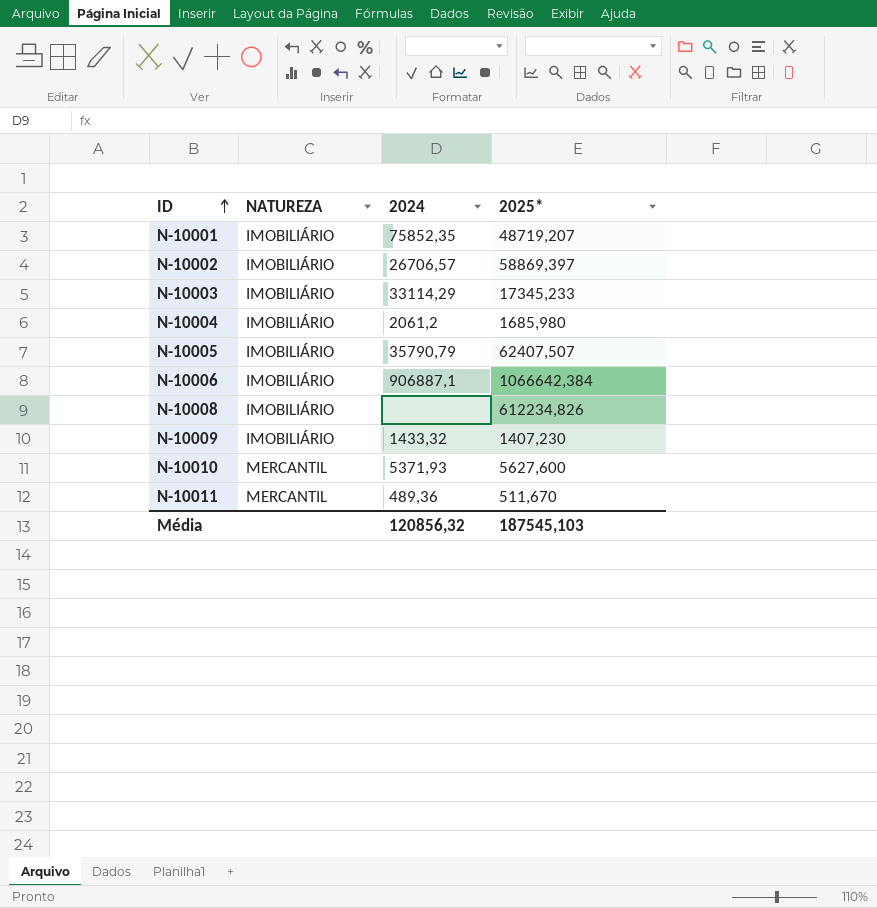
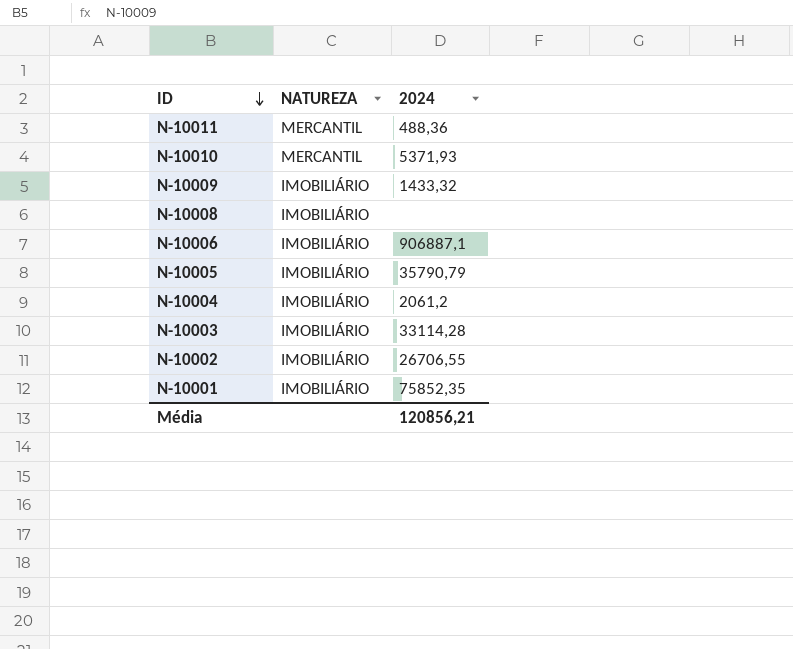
row order: ID ascending -> ID descending
column 2025* | position: 4 -> none
N-10011 | 2024: 489,36 -> 488,36
N-10003 | 2024: 33114,29 -> 33114,28
N-10002 | 2024: 26706,57 -> 26706,55
Média | 2024: 120856,32 -> 120856,21

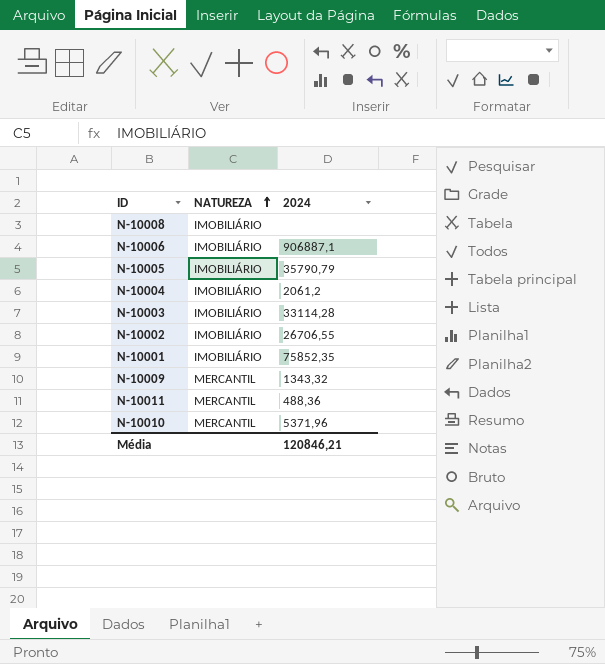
row order: ID descending -> NATUREZA ascending
N-10009 | NATUREZA: IMOBILIÁRIO -> MERCANTIL
N-10009 | 2024: 1433,32 -> 1343,32
N-10010 | 2024: 5371,93 -> 5371,96
Média | 2024: 120856,21 -> 120846,21

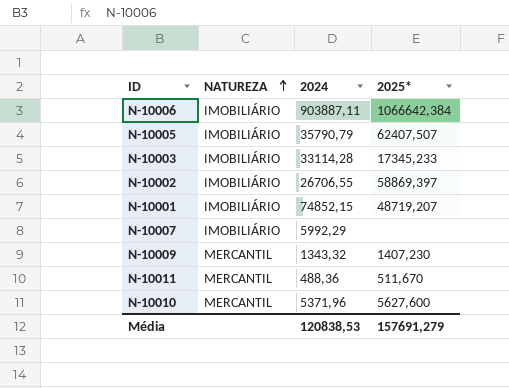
column 2025* | position: none -> 4
row N-10008: IMOBILIÁRIO | none -> none
row N-10004: IMOBILIÁRIO | 2061,2 -> none
N-10006 | 2024: 906887,1 -> 903887,11
N-10001 | 2024: 75852,35 -> 74852,15
row N-10007: none -> IMOBILIÁRIO | 5992,29 | none
Média | 2024: 120846,21 -> 120838,53

